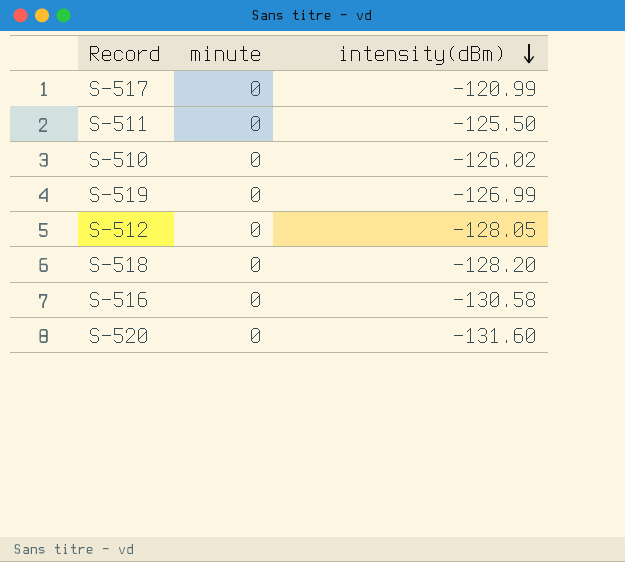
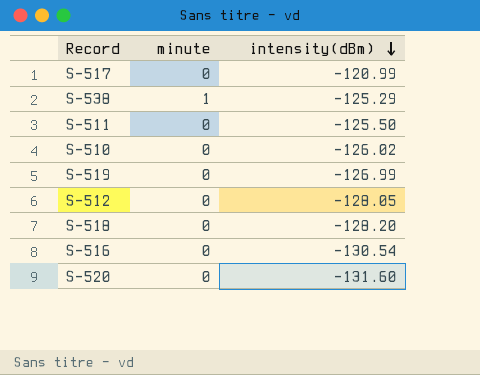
row S-538: none -> 1 | -125.29
S-516 | intensity(dBm): -130.58 -> -130.54

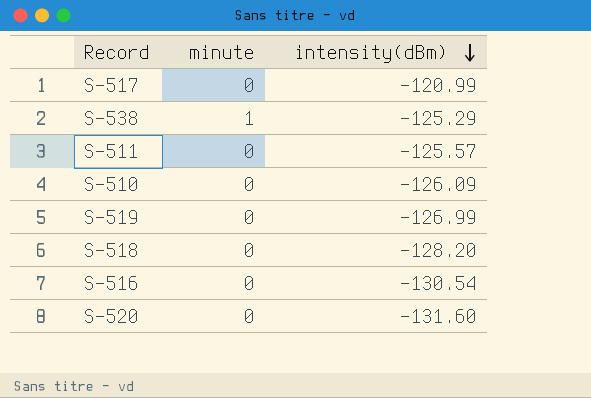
row S-512: 0 | -128.05 -> none
S-511 | intensity(dBm): -125.50 -> -125.57
S-510 | intensity(dBm): -126.02 -> -126.09

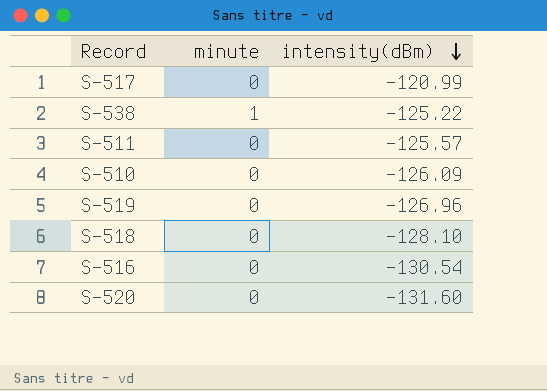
S-538 | intensity(dBm): -125.29 -> -125.22
S-519 | intensity(dBm): -126.99 -> -126.96
S-518 | intensity(dBm): -128.20 -> -128.10

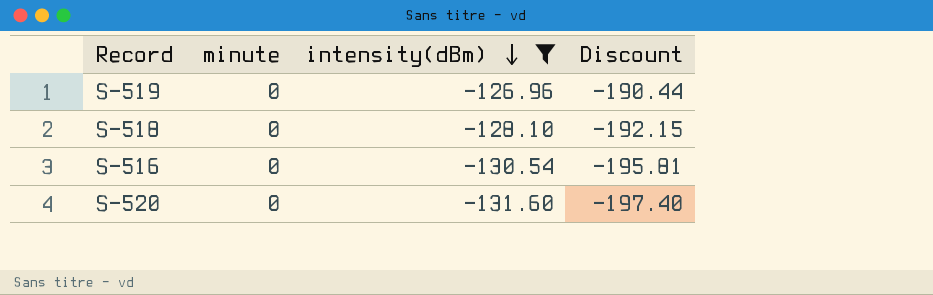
filter: none -> intensity(dBm) <= -126.96
column Discount | formula: none -> [intensity(dBm)] * 1.5

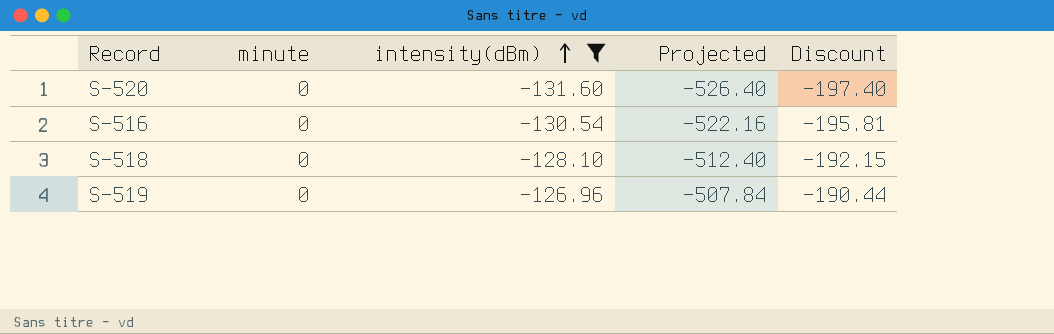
row order: intensity(dBm) descending -> intensity(dBm) ascending
column Projected | formula: none -> [intensity(dBm)] * 4

